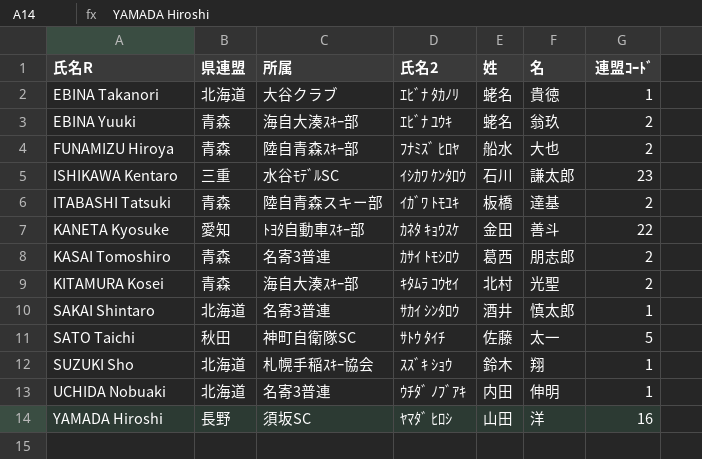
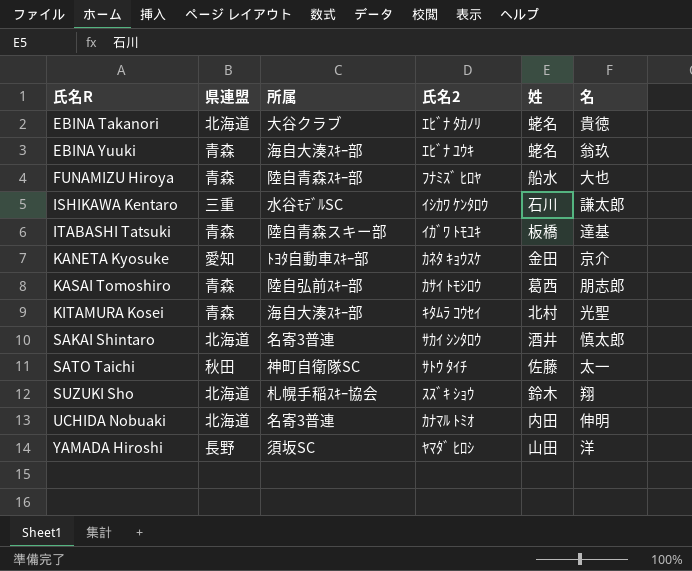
column 連盟ｺｰﾄﾞ | position: 7 -> none
KANETA Kyosuke | 名: 善斗 -> 京介
KASAI Tomoshiro | 所属: 名寄3普連 -> 陸自弘前ｽｷｰ部
UCHIDA Nobuaki | 氏名2: ｳﾁﾀﾞ ﾉﾌﾞｱｷ -> ｶﾅﾏﾙ ﾄﾐｵ

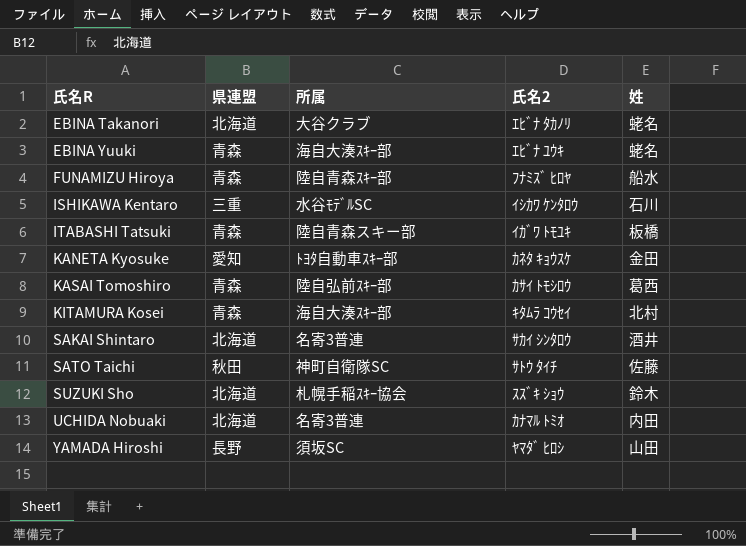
column 名 | position: 6 -> none

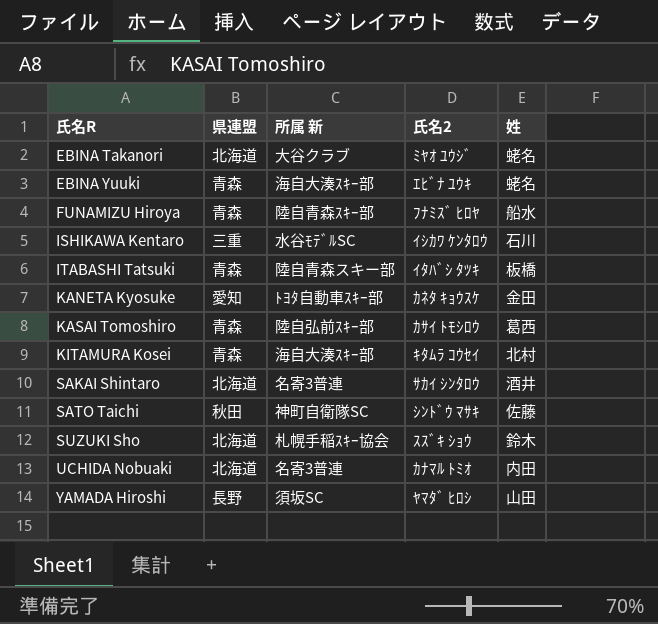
column name: 所属 -> 所属 新
EBINA Takanori | 氏名2: ｴﾋﾞﾅ ﾀｶﾉﾘ -> ﾐﾔｵ ﾕｳｼﾞ
ITABASHI Tatsuki | 氏名2: ｲｶﾞﾜ ﾄﾓﾕｷ -> ｲﾀﾊﾞｼ ﾀﾂｷ
SATO Taichi | 氏名2: ｻﾄｳ ﾀｲﾁ -> ｼﾝﾄﾞｳ ﾏｻｷ

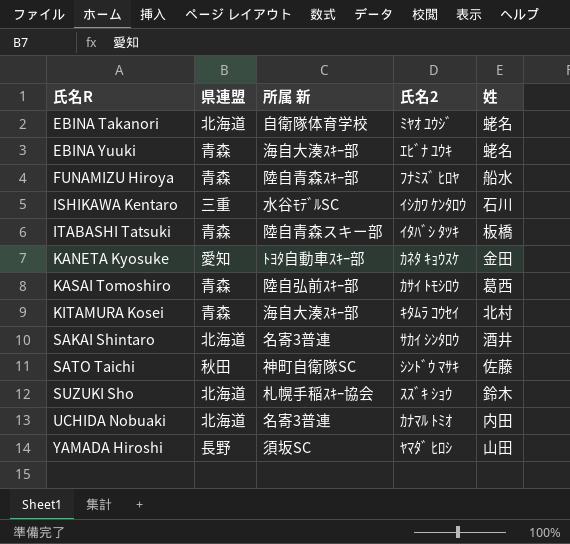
EBINA Takanori | 所属 新: 大谷クラブ -> 自衛隊体育学校

